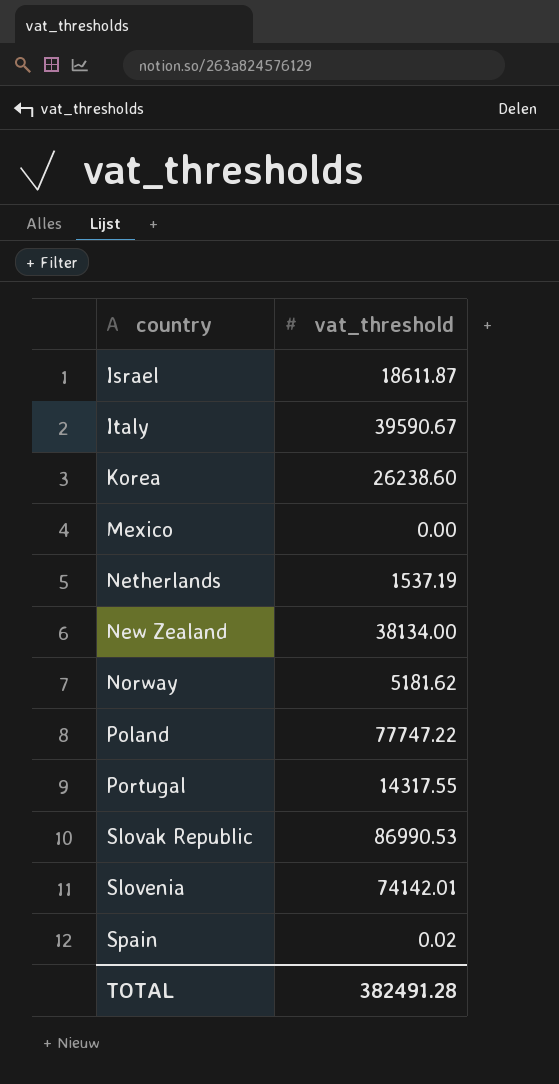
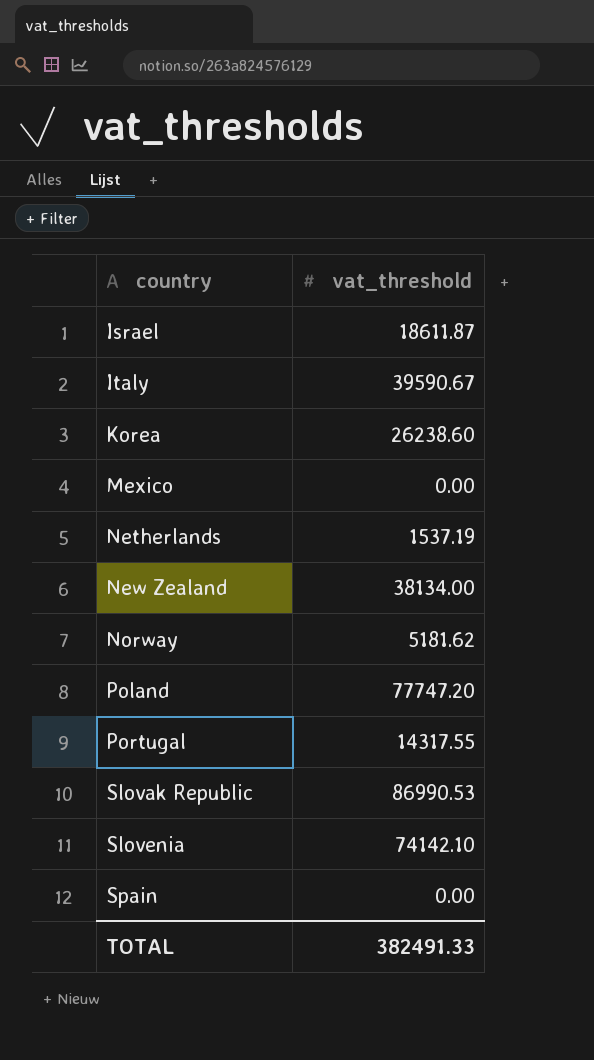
Poland | vat_threshold: 77747.22 -> 77747.20
Slovenia | vat_threshold: 74142.01 -> 74142.10
Spain | vat_threshold: 0.02 -> 0.00
TOTAL | vat_threshold: 382491.28 -> 382491.33

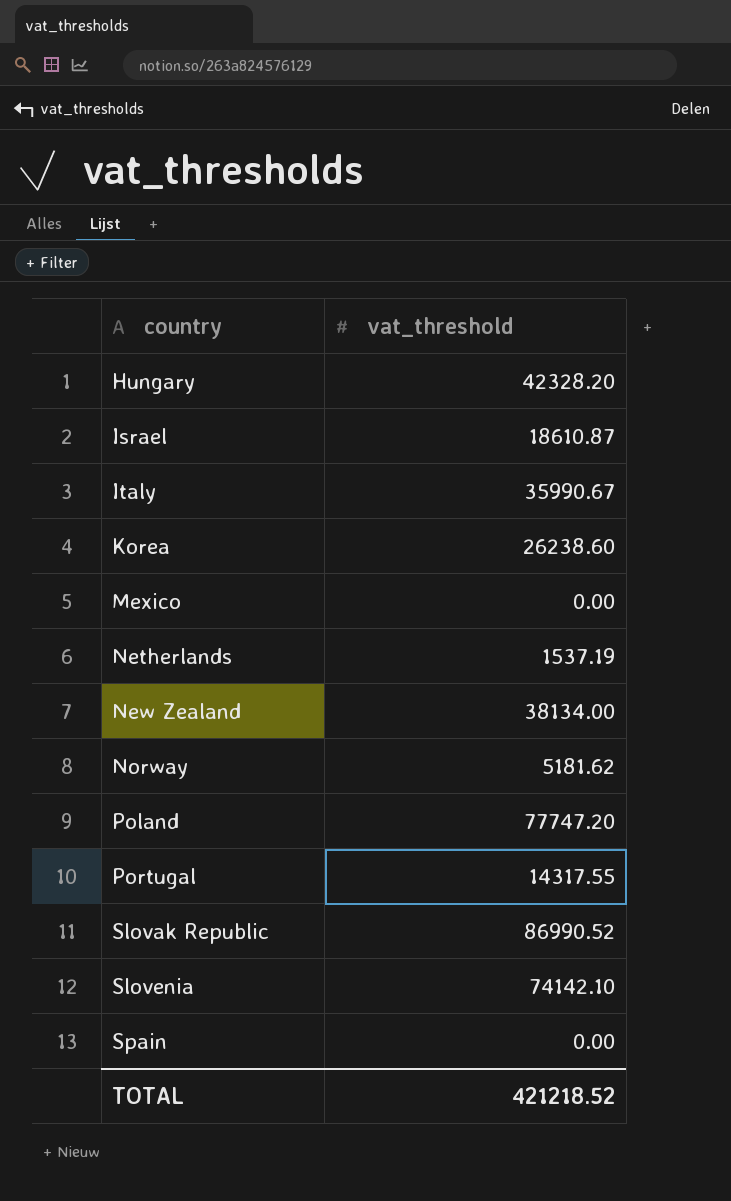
row Hungary: none -> 42328.20
Israel | vat_threshold: 18611.87 -> 18610.87
Italy | vat_threshold: 39590.67 -> 35990.67
Slovak Republic | vat_threshold: 86990.53 -> 86990.52
TOTAL | vat_threshold: 382491.33 -> 421218.52

